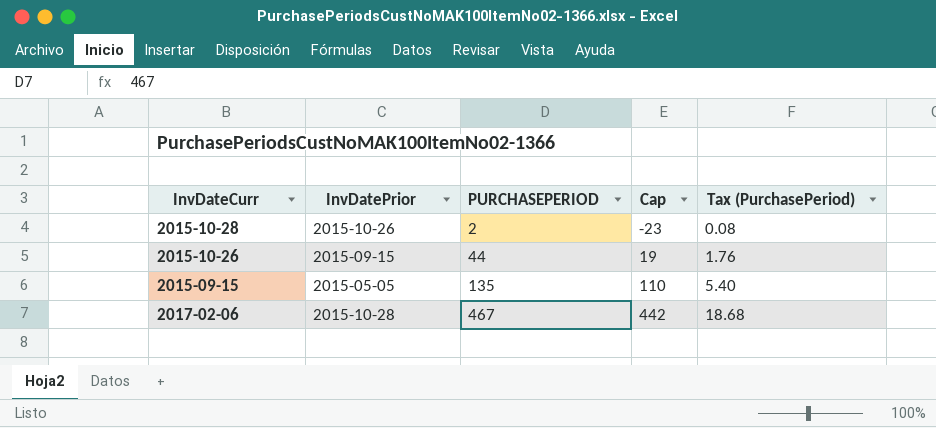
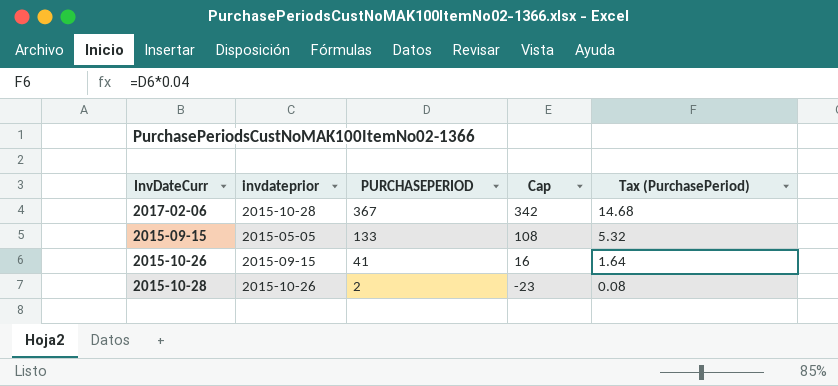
row order: PURCHASEPERIOD ascending -> PURCHASEPERIOD descending
column name: InvDatePrior -> invdateprior
2017-02-06 | PURCHASEPERIOD: 467 -> 367
2017-02-06 | Cap: 442 -> 342
2017-02-06 | Tax (PurchasePeriod): 18.68 -> 14.68
2015-09-15 | PURCHASEPERIOD: 135 -> 133
2015-09-15 | Cap: 110 -> 108
2015-09-15 | Tax (PurchasePeriod): 5.40 -> 5.32
2015-10-26 | PURCHASEPERIOD: 44 -> 41
2015-10-26 | Cap: 19 -> 16
2015-10-26 | Tax (PurchasePeriod): 1.76 -> 1.64

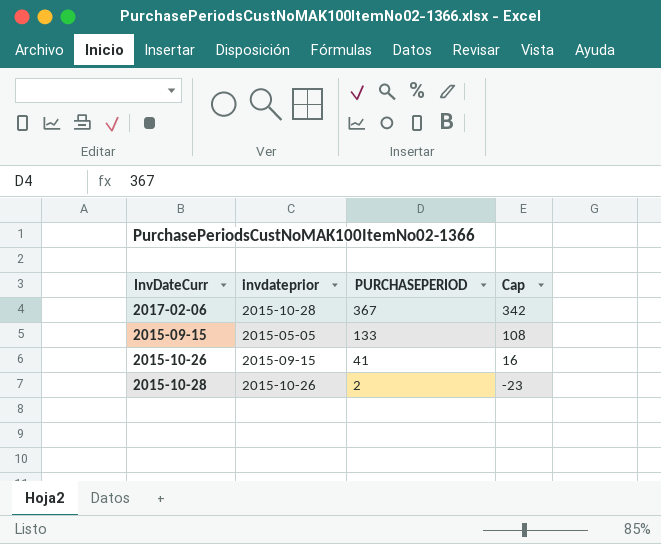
column Tax (PurchasePeriod) | formula: [PURCHASEPERIOD] * 0.04 -> none

